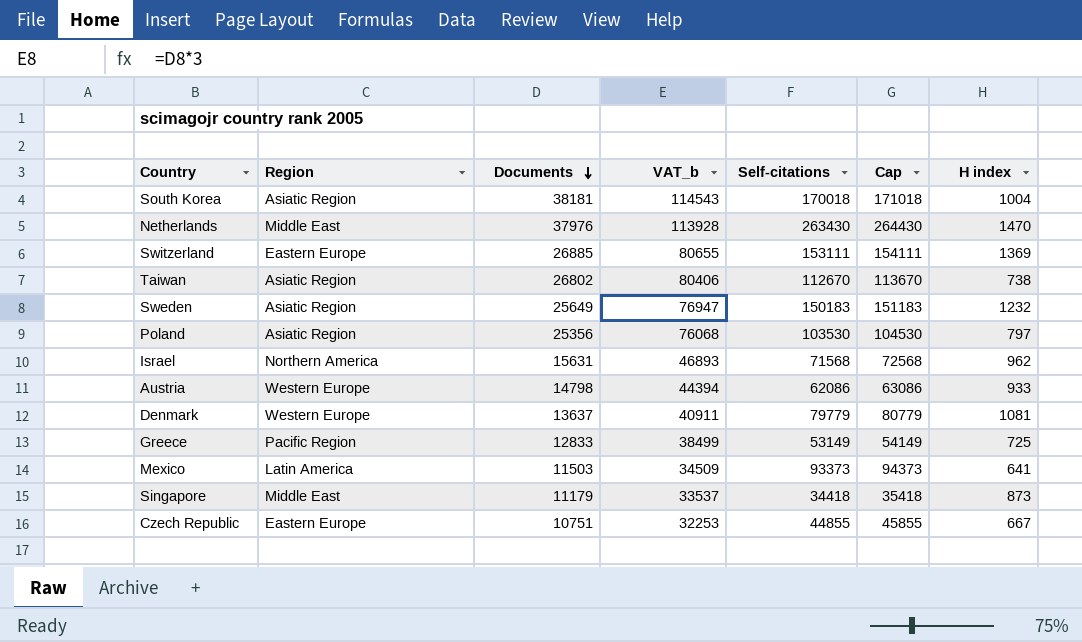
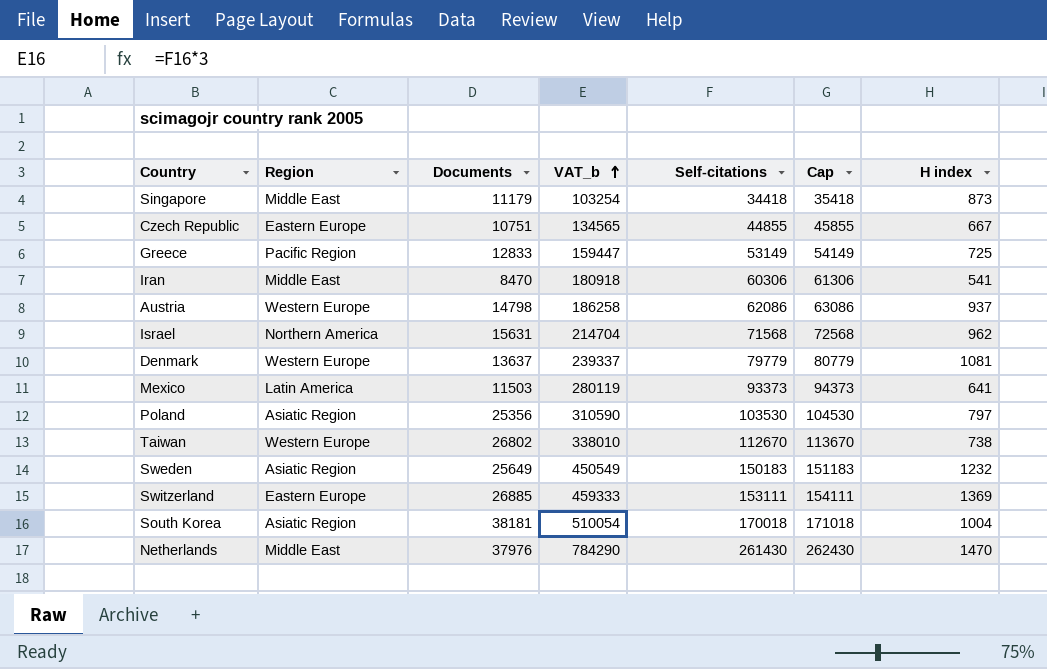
row order: Documents descending -> VAT_b ascending
column VAT_b | formula: [Documents] * 3 -> [Self-citations] * 3
row Iran: none -> Middle East | 8470 | 180918 | 60306 | 61306 | 541
Austria | H index: 933 -> 937
Taiwan | Region: Asiatic Region -> Western Europe
Netherlands | Self-citations: 263430 -> 261430
Netherlands | Cap: 264430 -> 262430

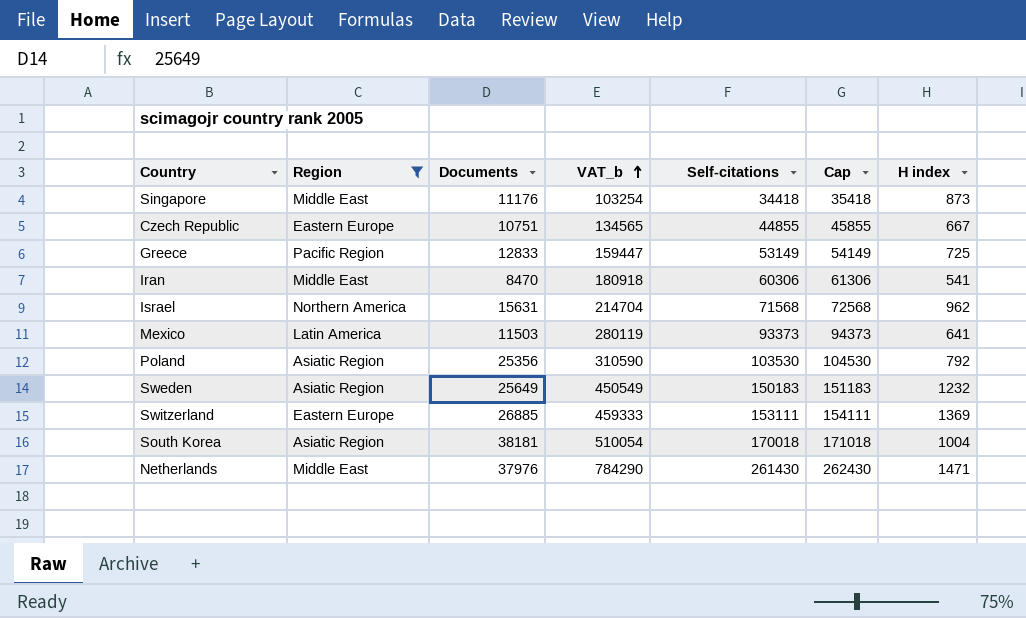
filter: none -> Region != Western Europe
Singapore | Documents: 11179 -> 11176
Poland | H index: 797 -> 792
Netherlands | H index: 1470 -> 1471

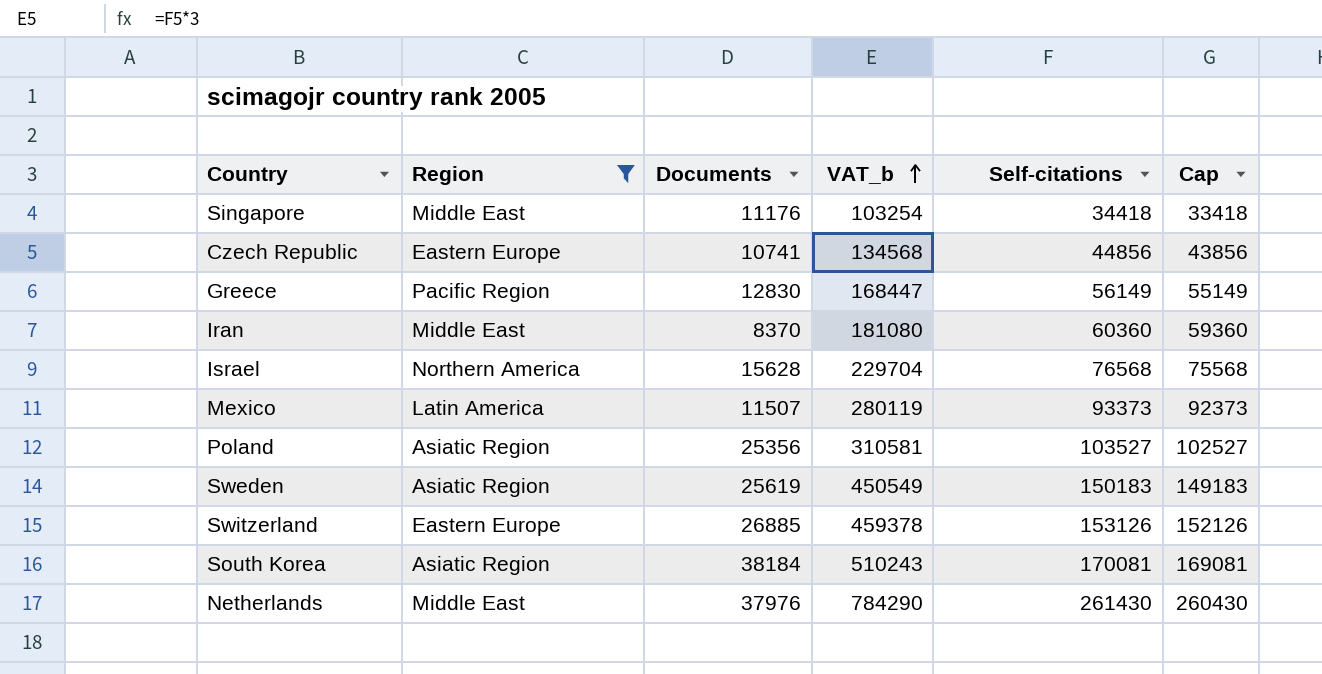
column H index | position: 7 -> none
column Cap | formula: [Self-citations] + 1000 -> [Self-citations] - 1000
Czech Republic | Documents: 10751 -> 10741
Czech Republic | VAT_b: 134565 -> 134568
Czech Republic | Self-citations: 44855 -> 44856
Greece | Documents: 12833 -> 12830
Greece | VAT_b: 159447 -> 168447
Greece | Self-citations: 53149 -> 56149
Iran | Documents: 8470 -> 8370
Iran | VAT_b: 180918 -> 181080
Iran | Self-citations: 60306 -> 60360
Israel | Documents: 15631 -> 15628
Israel | VAT_b: 214704 -> 229704
Israel | Self-citations: 71568 -> 76568
Mexico | Documents: 11503 -> 11507
Poland | VAT_b: 310590 -> 310581
Poland | Self-citations: 103530 -> 103527
Sweden | Documents: 25649 -> 25619
Switzerland | VAT_b: 459333 -> 459378
Switzerland | Self-citations: 153111 -> 153126
South Korea | Documents: 38181 -> 38184
South Korea | VAT_b: 510054 -> 510243
South Korea | Self-citations: 170018 -> 170081

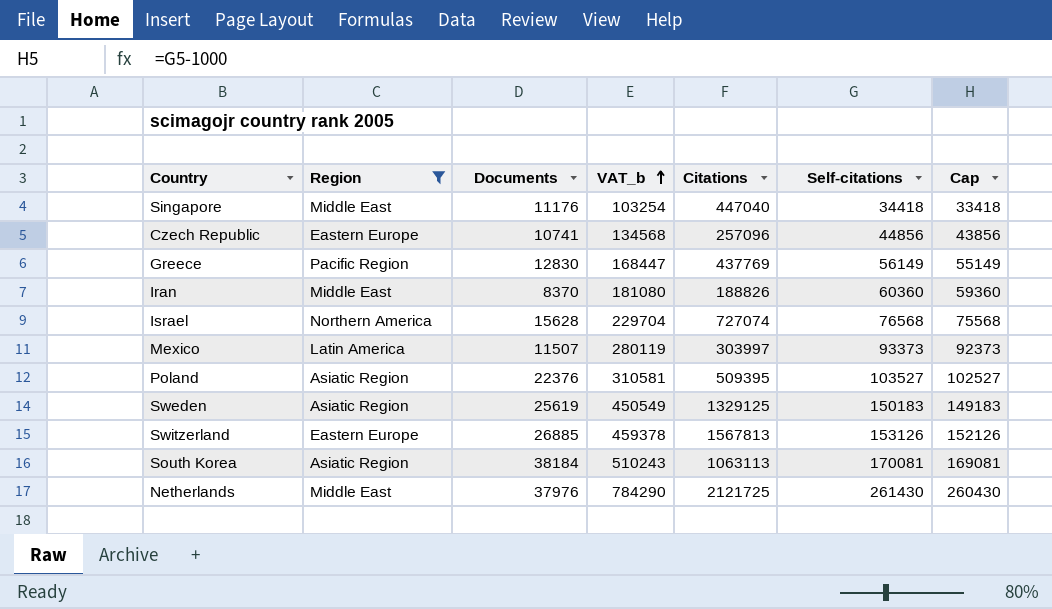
column Citations | position: none -> 5
Poland | Documents: 25356 -> 22376

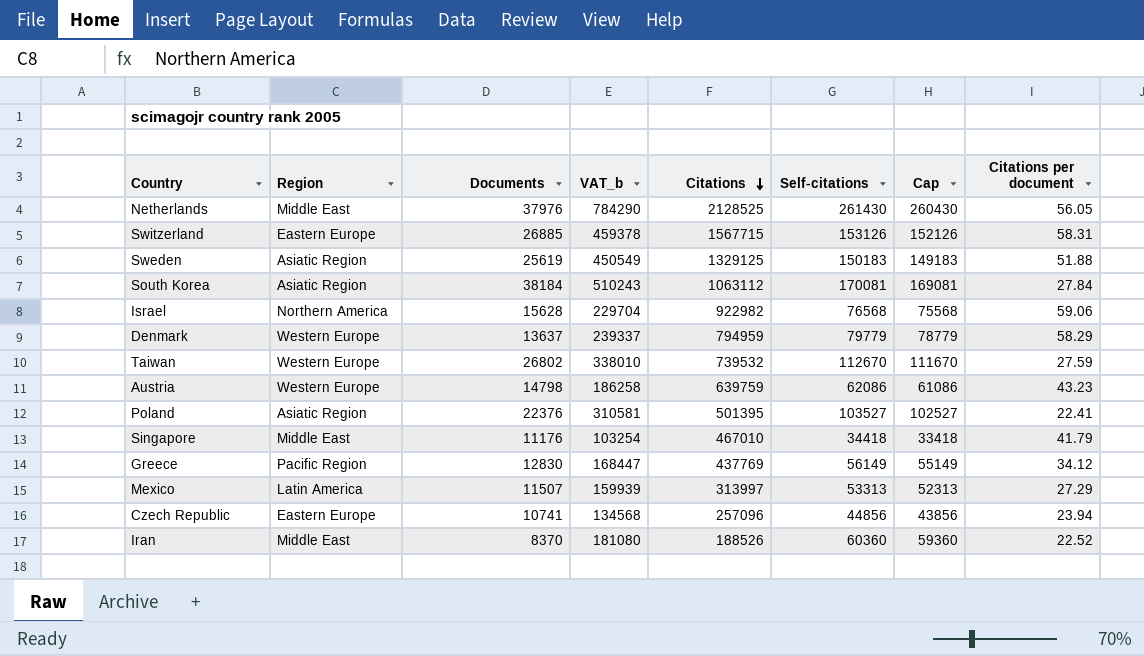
filter: Region != Western Europe -> none
row order: VAT_b ascending -> Citations descending
column Citations per document | formula: none -> [Citations] / [Documents]
Netherlands | Citations: 2121725 -> 2128525
Switzerland | Citations: 1567813 -> 1567715
South Korea | Citations: 1063113 -> 1063112
Israel | Citations: 727074 -> 922982
Poland | Citations: 509395 -> 501395
Singapore | Citations: 447040 -> 467010
Mexico | VAT_b: 280119 -> 159939
Mexico | Citations: 303997 -> 313997
Mexico | Self-citations: 93373 -> 53313
Mexico | Cap: 92373 -> 52313
Iran | Citations: 188826 -> 188526

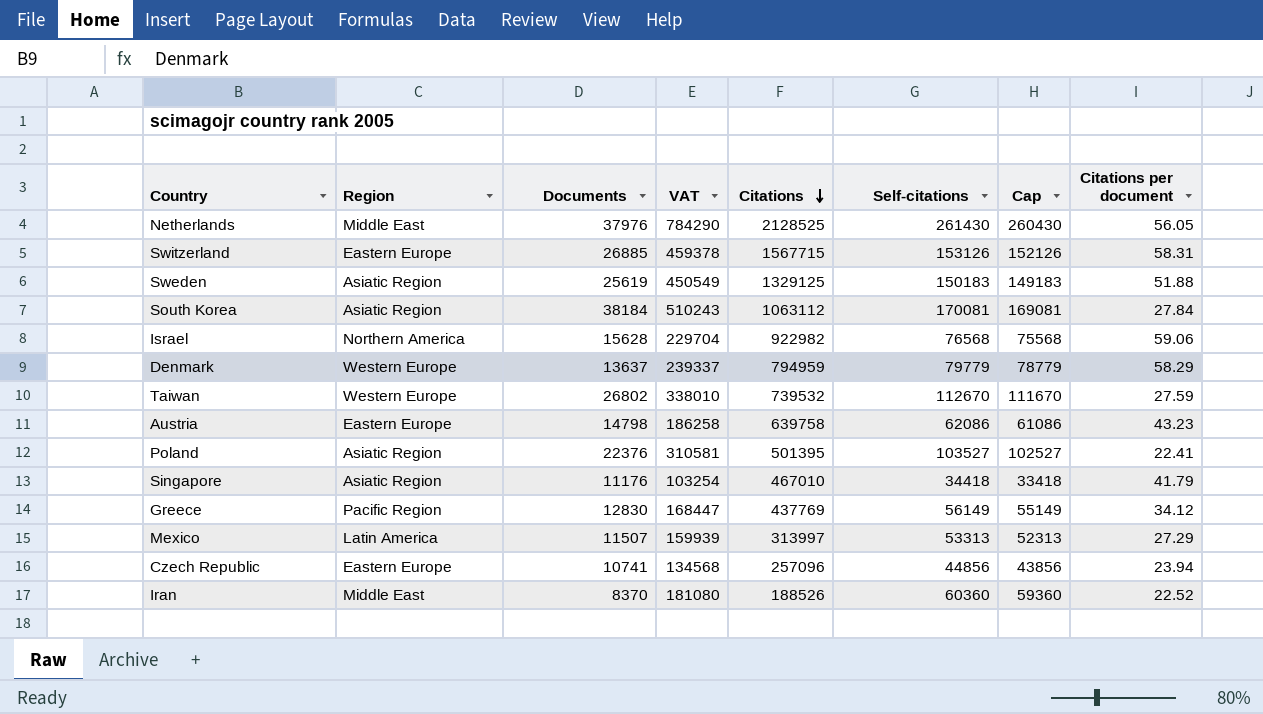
column name: VAT_b -> VAT
Austria | Region: Western Europe -> Eastern Europe
Austria | Citations: 639759 -> 639758
Singapore | Region: Middle East -> Asiatic Region

